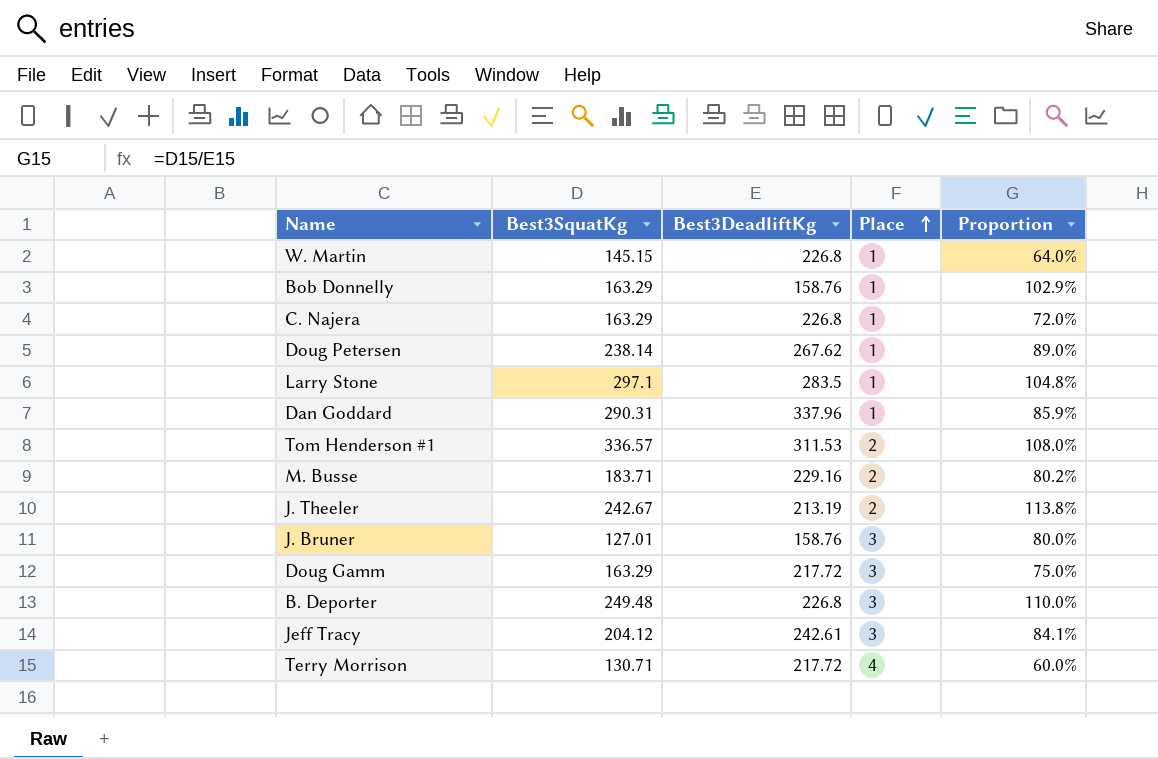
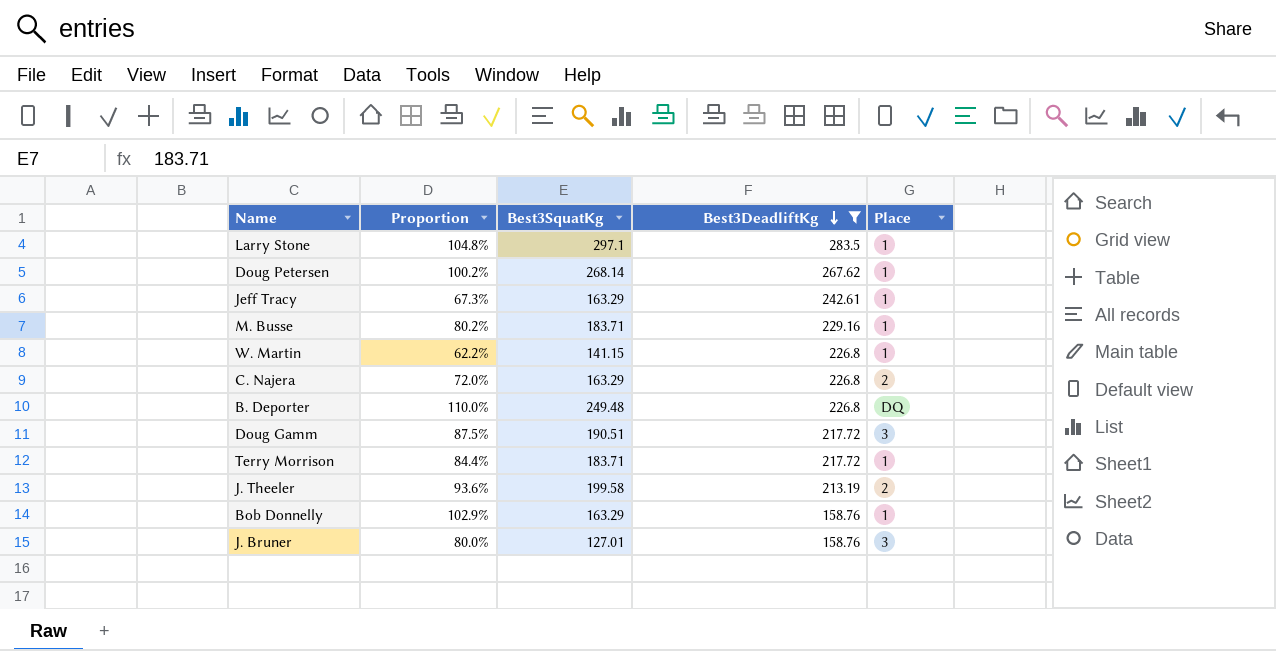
filter: none -> Best3DeadliftKg <= 283.5
row order: Place ascending -> Best3DeadliftKg descending
column Proportion | position: 5 -> 2
Doug Petersen | Proportion: 89.0% -> 100.2%
Doug Petersen | Best3SquatKg: 238.14 -> 268.14
Jeff Tracy | Proportion: 84.1% -> 67.3%
Jeff Tracy | Best3SquatKg: 204.12 -> 163.29
Jeff Tracy | Place: 3 -> 1
M. Busse | Place: 2 -> 1
W. Martin | Proportion: 64.0% -> 62.2%
W. Martin | Best3SquatKg: 145.15 -> 141.15
C. Najera | Place: 1 -> 2
B. Deporter | Place: 3 -> DQ
Doug Gamm | Proportion: 75.0% -> 87.5%
Doug Gamm | Best3SquatKg: 163.29 -> 190.51
Terry Morrison | Proportion: 60.0% -> 84.4%
Terry Morrison | Best3SquatKg: 130.71 -> 183.71
Terry Morrison | Place: 4 -> 1
J. Theeler | Proportion: 113.8% -> 93.6%
J. Theeler | Best3SquatKg: 242.67 -> 199.58

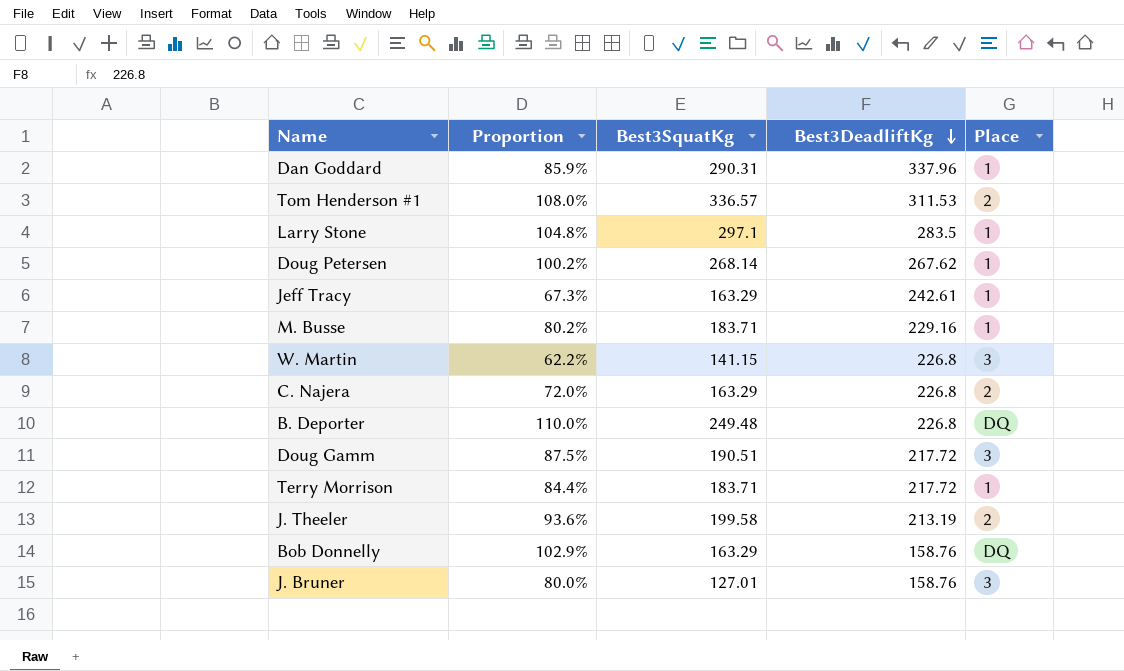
filter: Best3DeadliftKg <= 283.5 -> none
W. Martin | Place: 1 -> 3
Bob Donnelly | Place: 1 -> DQ

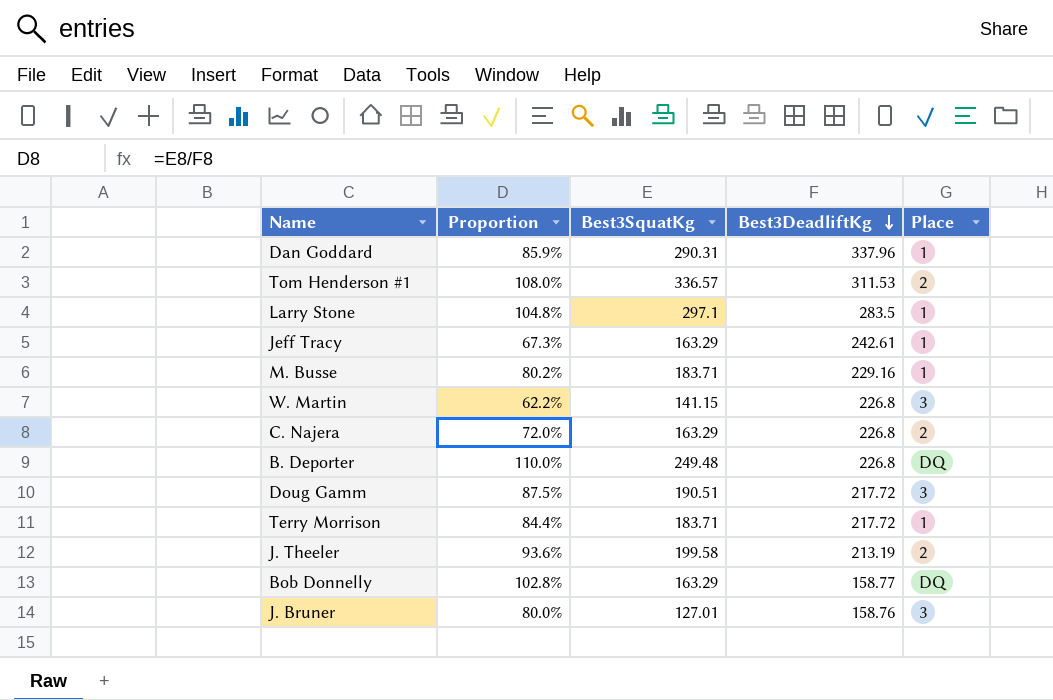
row Doug Petersen: 100.2% | 268.14 | 267.62 | 1 -> none
Bob Donnelly | Proportion: 102.9% -> 102.8%
Bob Donnelly | Best3DeadliftKg: 158.76 -> 158.77

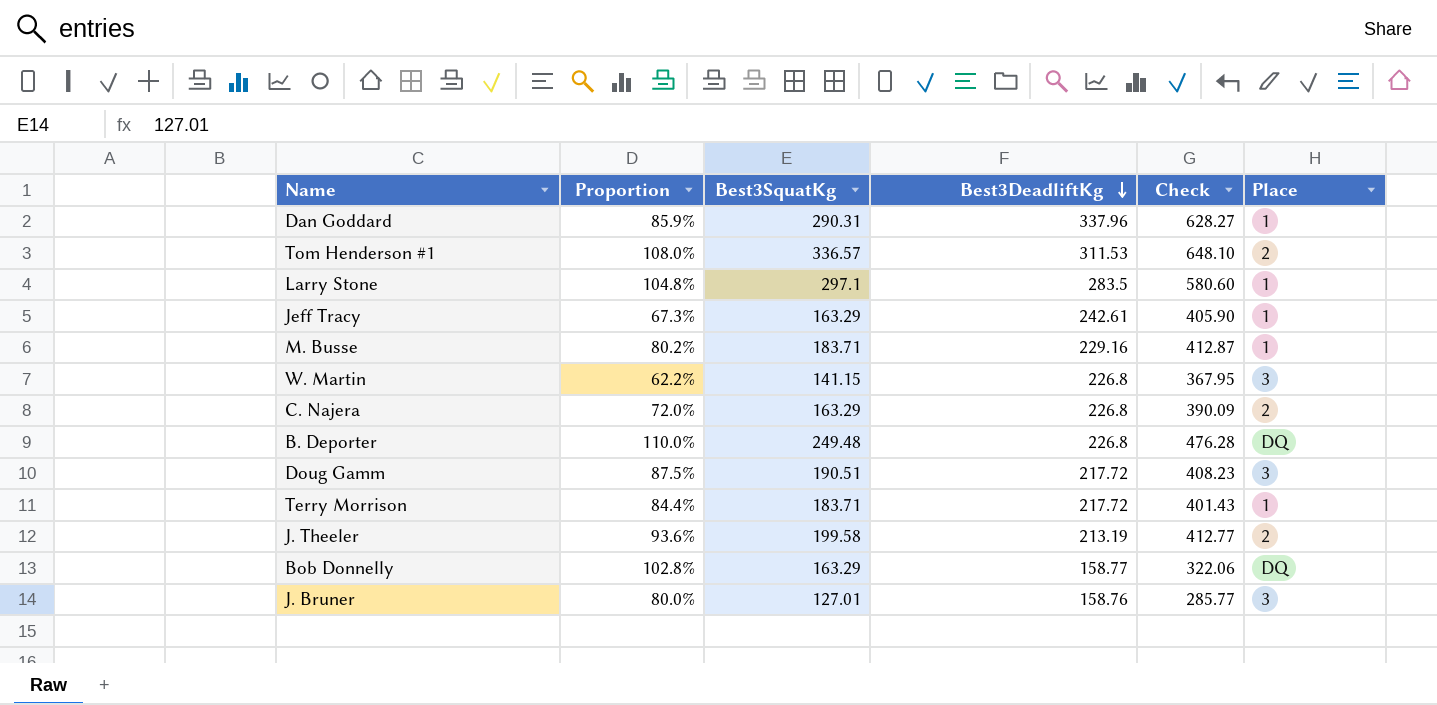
column Check | formula: none -> [Best3SquatKg] + [Best3DeadliftKg]

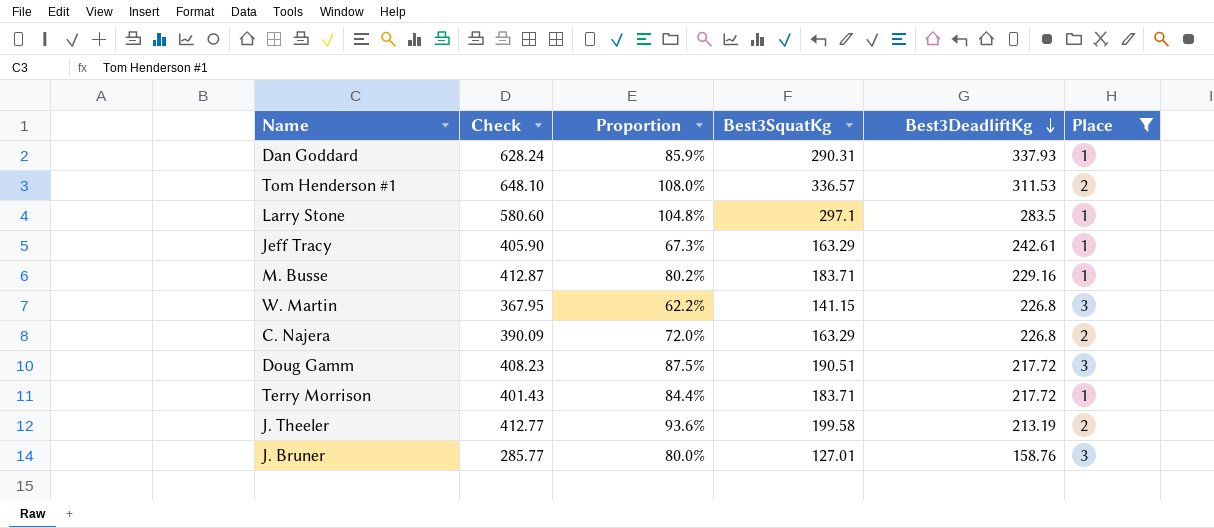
filter: none -> Place != DQ
column Check | position: 5 -> 2
Dan Goddard | Check: 628.27 -> 628.24
Dan Goddard | Best3DeadliftKg: 337.96 -> 337.93

